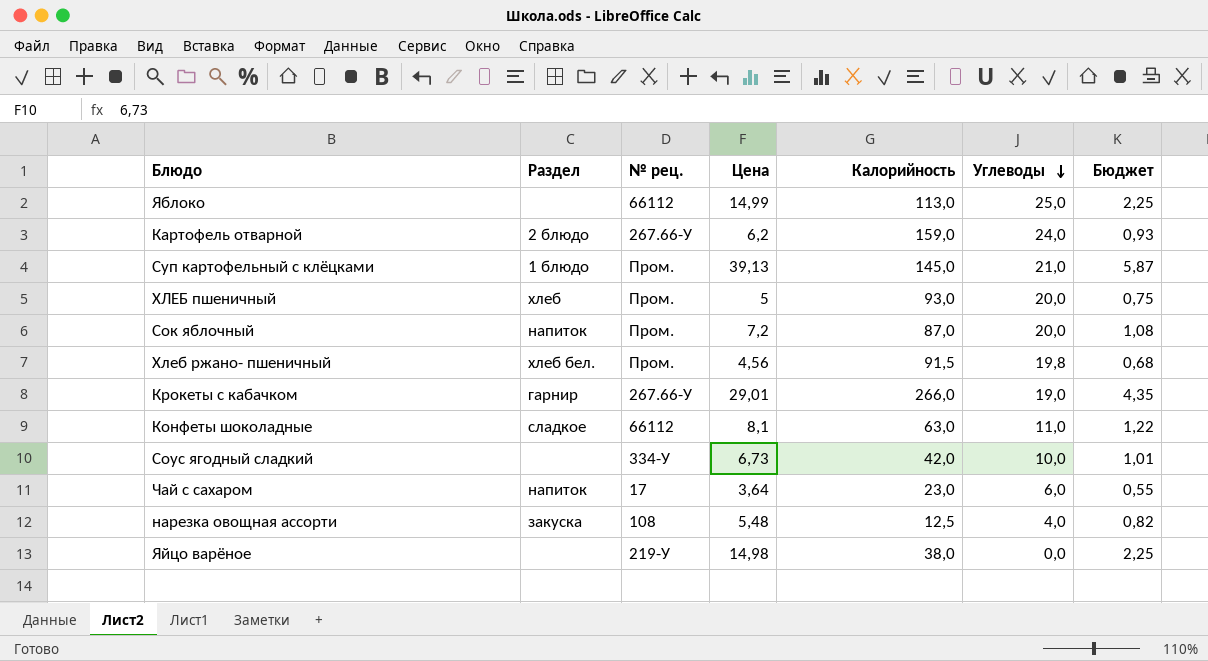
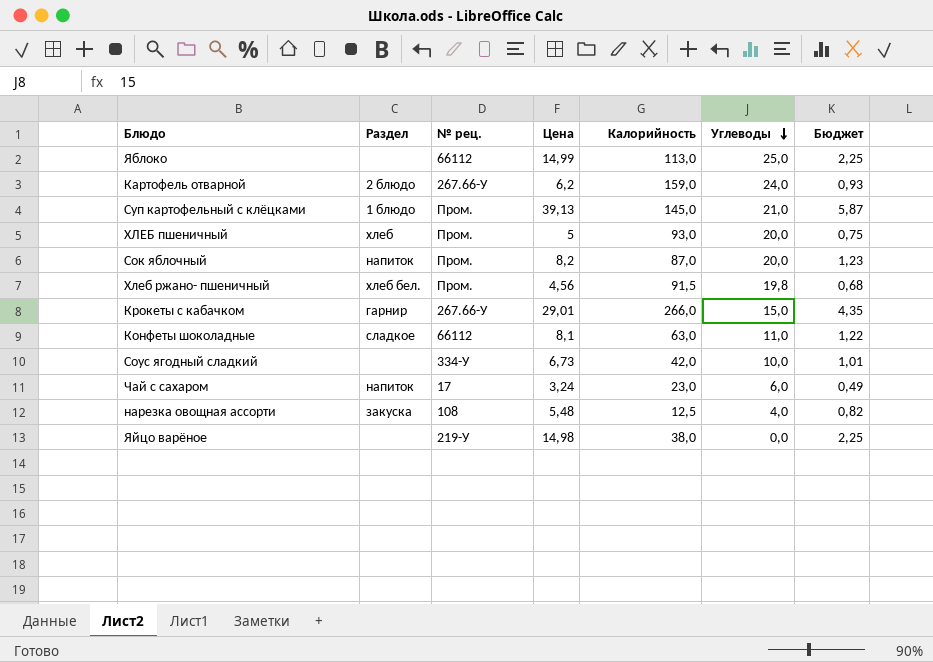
Сок яблочный | Цена: 7,2 -> 8,2
Сок яблочный | Бюджет: 1,08 -> 1,23
Крокеты с кабачком | Углеводы: 19,0 -> 15,0
Чай с сахаром | Цена: 3,64 -> 3,24
Чай с сахаром | Бюджет: 0,55 -> 0,49

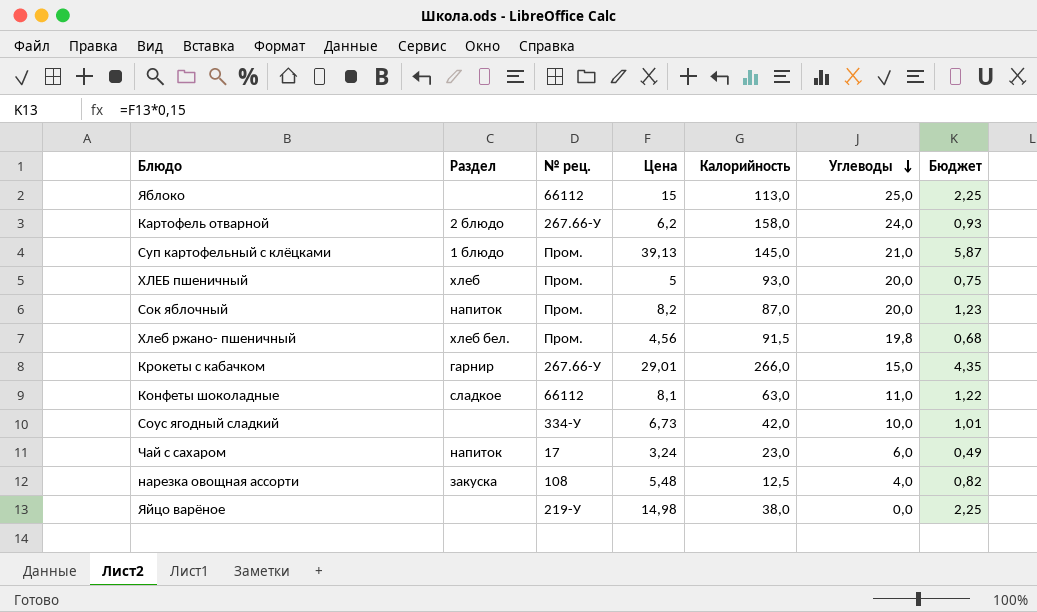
Яблоко | Цена: 14,99 -> 15
Картофель отварной | Калорийность: 159,0 -> 158,0

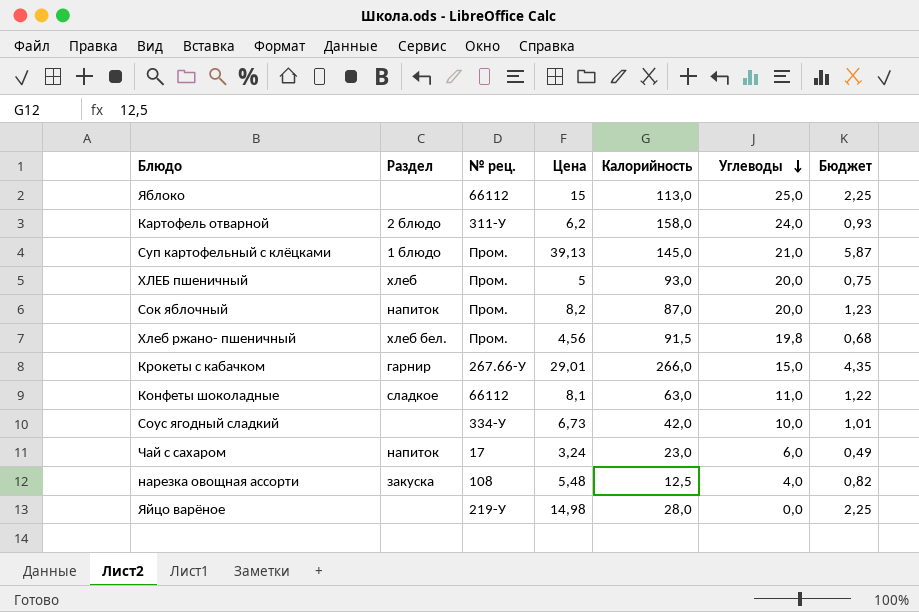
Картофель отварной | № рец.: 267.66-У -> 311-У
Яйцо варёное | Калорийность: 38,0 -> 28,0

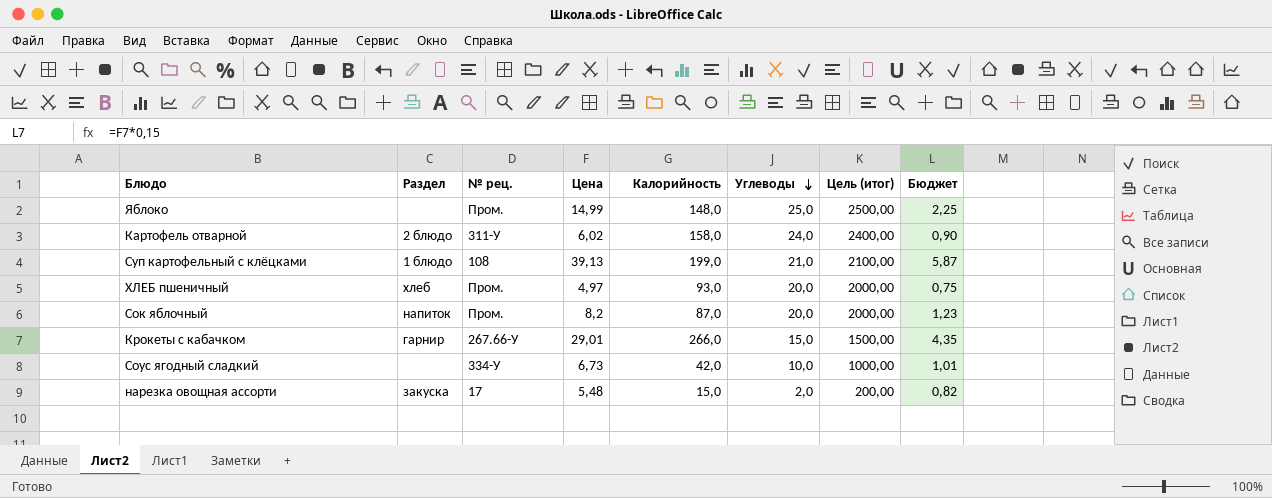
column Цель (итог) | formula: none -> [Углеводы] * 100
row Хлеб ржано- пшеничный: хлеб бел. | Пром. | 4,56 | 91,5 | 19,8 | 0,68 -> none
row Конфеты шоколадные: сладкое | 66112 | 8,1 | 63,0 | 11,0 | 1,22 -> none
row Чай с сахаром: напиток | 17 | 3,24 | 23,0 | 6,0 | 0,49 -> none
row Яйцо варёное: none | 219-У | 14,98 | 28,0 | 0,0 | 2,25 -> none
Яблоко | № рец.: 66112 -> Пром.
Яблоко | Цена: 15 -> 14,99
Яблоко | Калорийность: 113,0 -> 148,0
Картофель отварной | Цена: 6,2 -> 6,02
Картофель отварной | Бюджет: 0,93 -> 0,90
Суп картофельный с клёцками | № рец.: Пром. -> 108
Суп картофельный с клёцками | Калорийность: 145,0 -> 199,0
ХЛЕБ пшеничный | Цена: 5 -> 4,97
нарезка овощная ассорти | № рец.: 108 -> 17
нарезка овощная ассорти | Калорийность: 12,5 -> 15,0
нарезка овощная ассорти | Углеводы: 4,0 -> 2,0

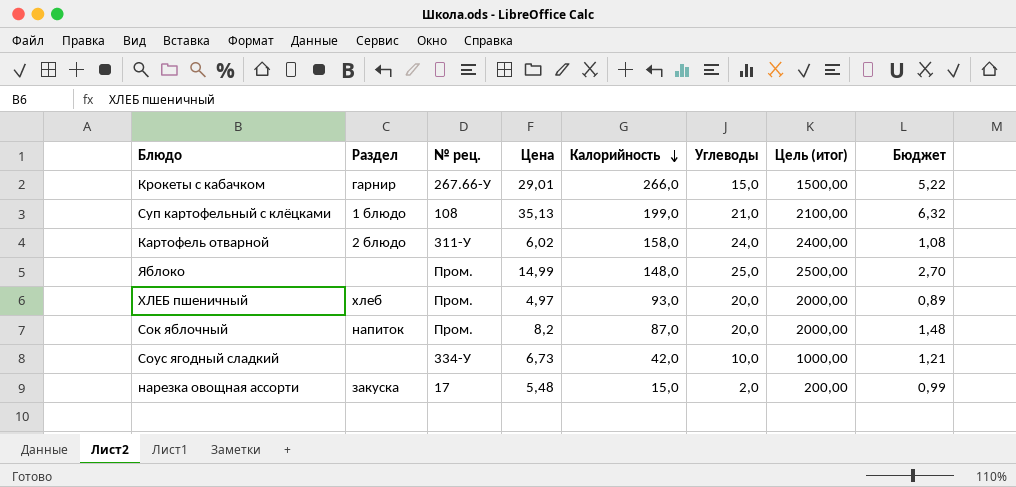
row order: Углеводы descending -> Калорийность descending
column Бюджет | formula: [Цена] * 0,15 -> [Цена] * 0,18
Суп картофельный с клёцками | Цена: 39,13 -> 35,13

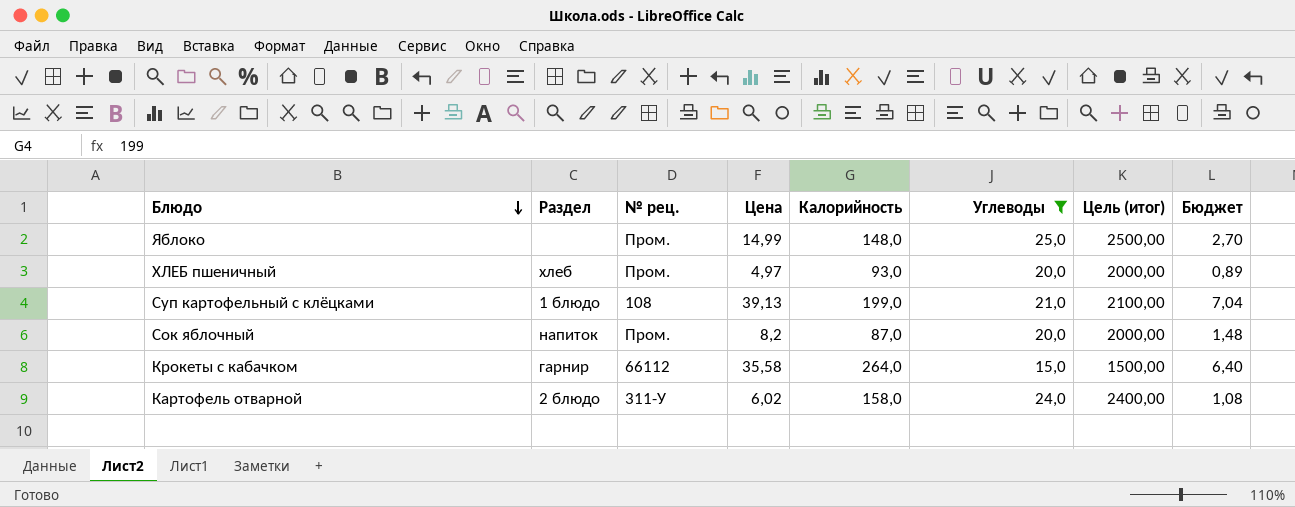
filter: none -> Углеводы >= 15,0
row order: Калорийность descending -> Блюдо descending
Суп картофельный с клёцками | Цена: 35,13 -> 39,13
Суп картофельный с клёцками | Бюджет: 6,32 -> 7,04
Крокеты с кабачком | № рец.: 267.66-У -> 66112
Крокеты с кабачком | Цена: 29,01 -> 35,58
Крокеты с кабачком | Калорийность: 266,0 -> 264,0
Крокеты с кабачком | Бюджет: 5,22 -> 6,40

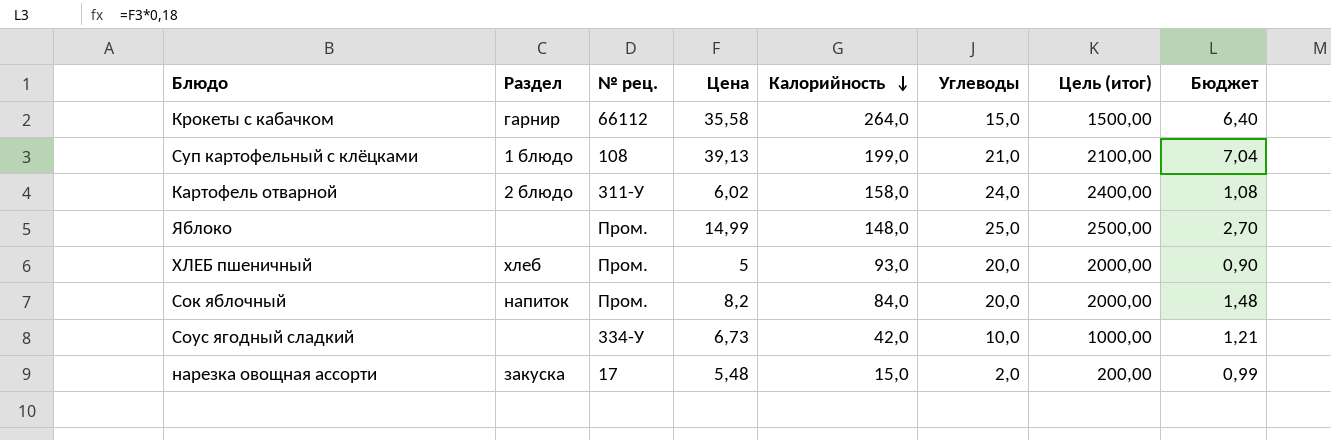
filter: Углеводы >= 15,0 -> none
row order: Блюдо descending -> Калорийность descending
ХЛЕБ пшеничный | Цена: 4,97 -> 5
ХЛЕБ пшеничный | Бюджет: 0,89 -> 0,90
Сок яблочный | Калорийность: 87,0 -> 84,0

